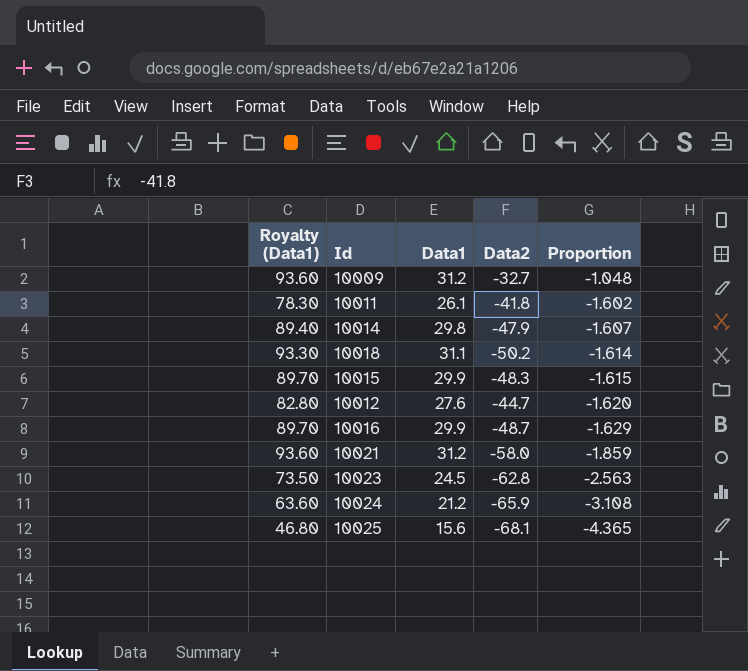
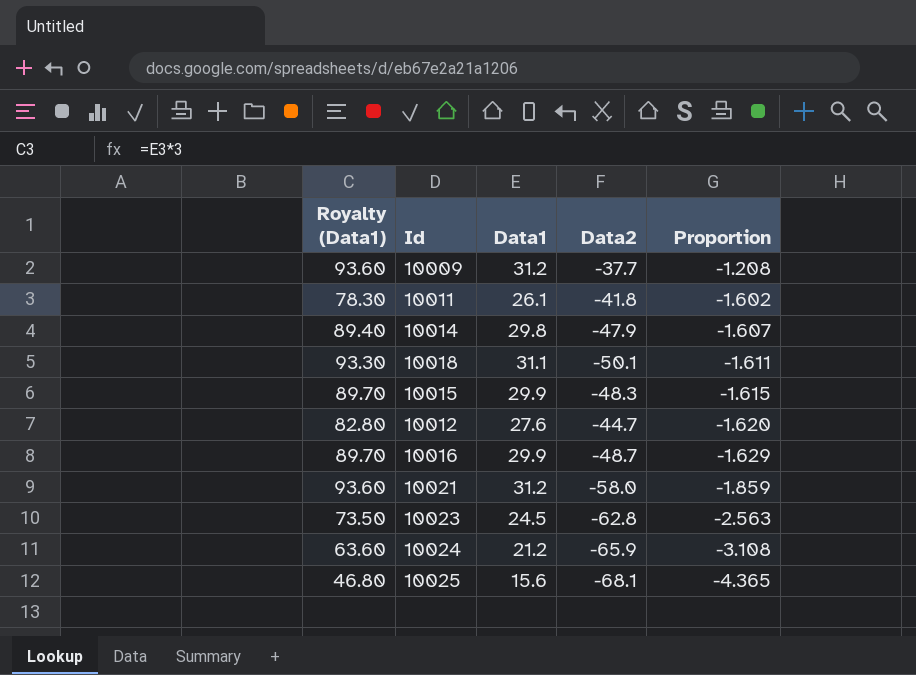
10009 | Data2: -32.7 -> -37.7
10009 | Proportion: -1.048 -> -1.208
10018 | Data2: -50.2 -> -50.1
10018 | Proportion: -1.614 -> -1.611

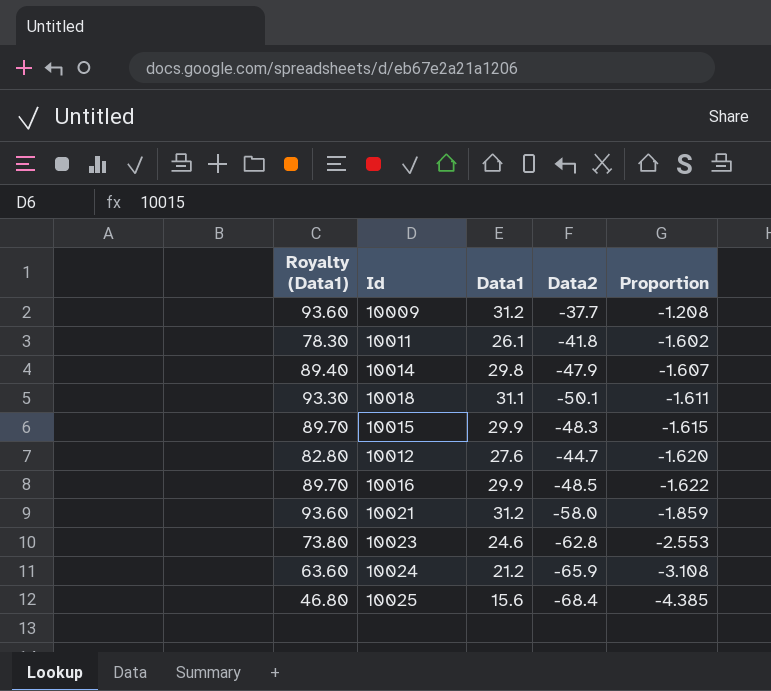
10016 | Data2: -48.7 -> -48.5
10016 | Proportion: -1.629 -> -1.622
10023 | Royalty (Data1): 73.50 -> 73.80
10023 | Data1: 24.5 -> 24.6
10023 | Proportion: -2.563 -> -2.553
10025 | Data2: -68.1 -> -68.4
10025 | Proportion: -4.365 -> -4.385

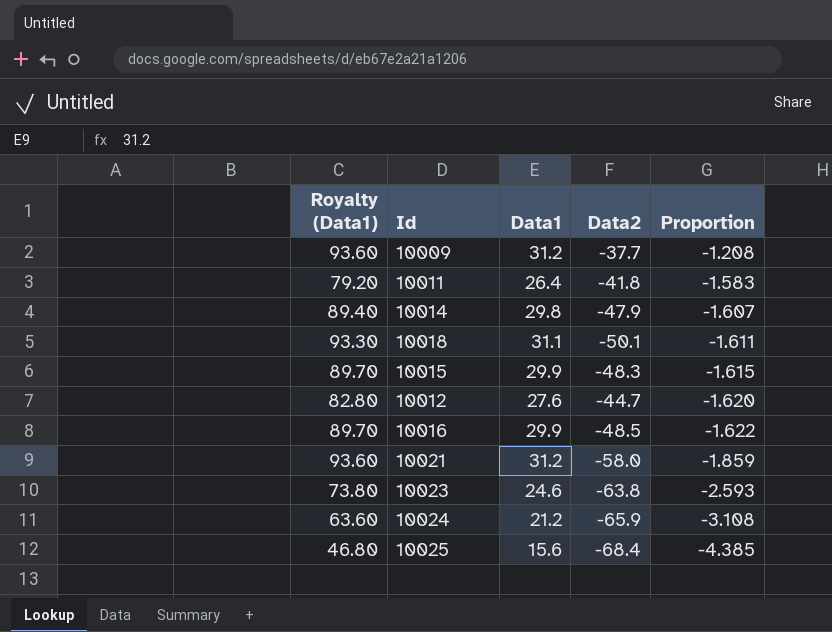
10011 | Royalty (Data1): 78.30 -> 79.20
10011 | Data1: 26.1 -> 26.4
10011 | Proportion: -1.602 -> -1.583
10023 | Data2: -62.8 -> -63.8
10023 | Proportion: -2.553 -> -2.593

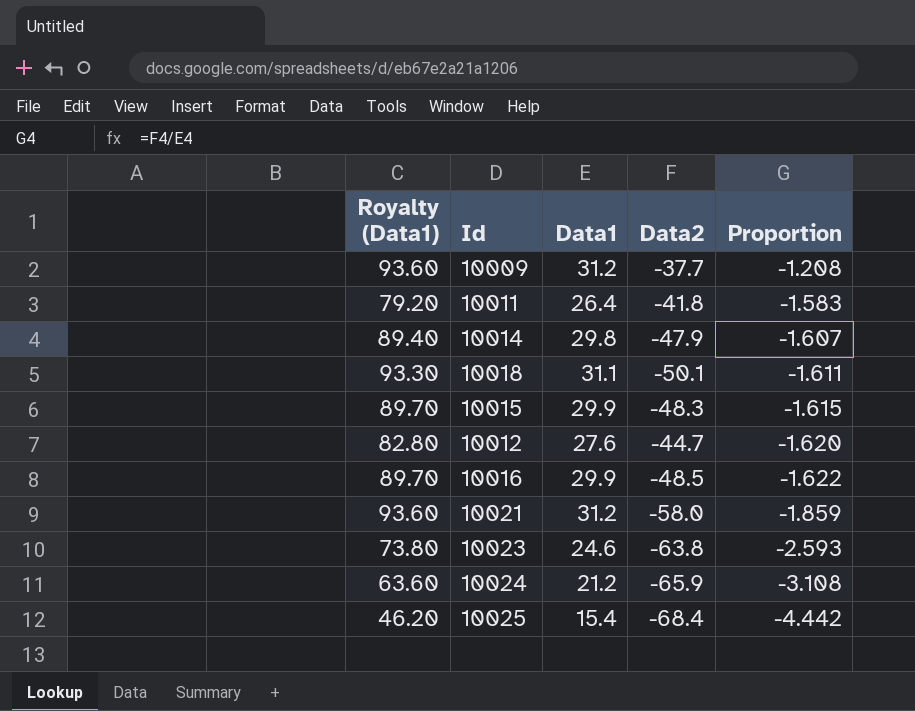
10025 | Royalty (Data1): 46.80 -> 46.20
10025 | Data1: 15.6 -> 15.4
10025 | Proportion: -4.385 -> -4.442

